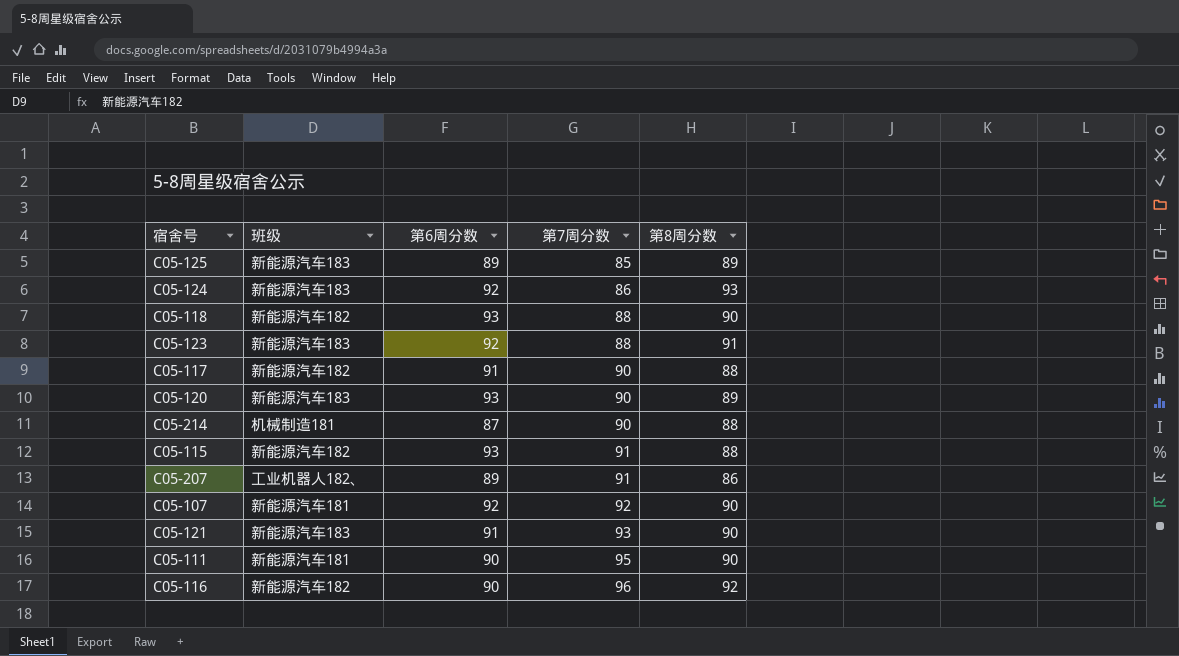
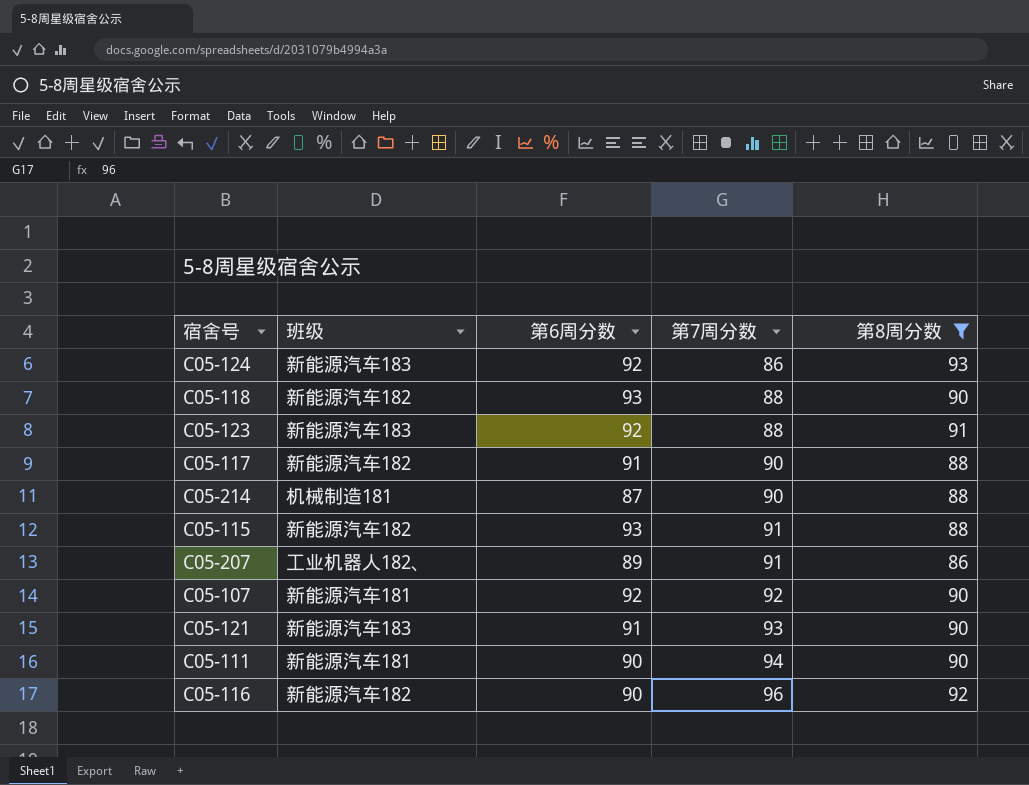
filter: none -> 第8周分数 != 89
C05-111 | 第7周分数: 95 -> 94

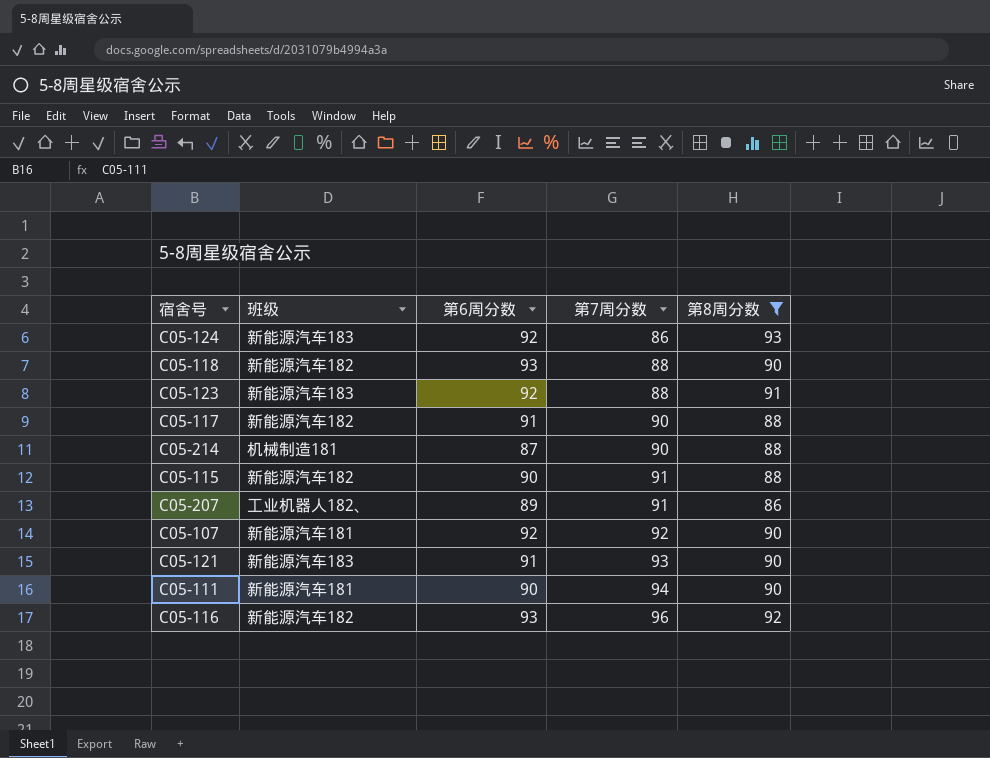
C05-115 | 第6周分数: 93 -> 90
C05-116 | 第6周分数: 90 -> 93

